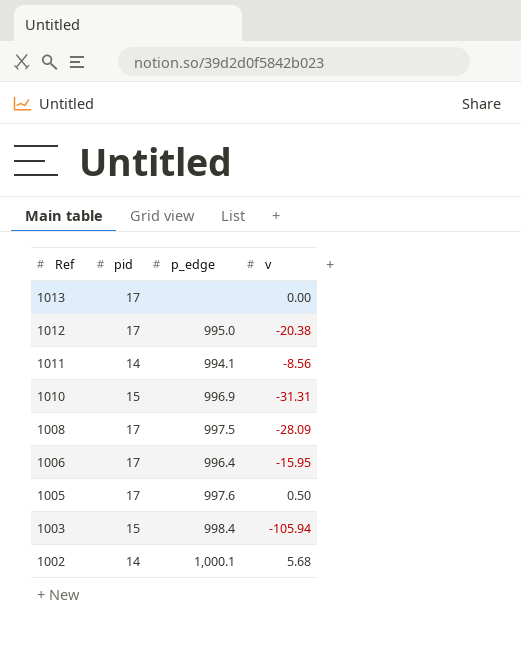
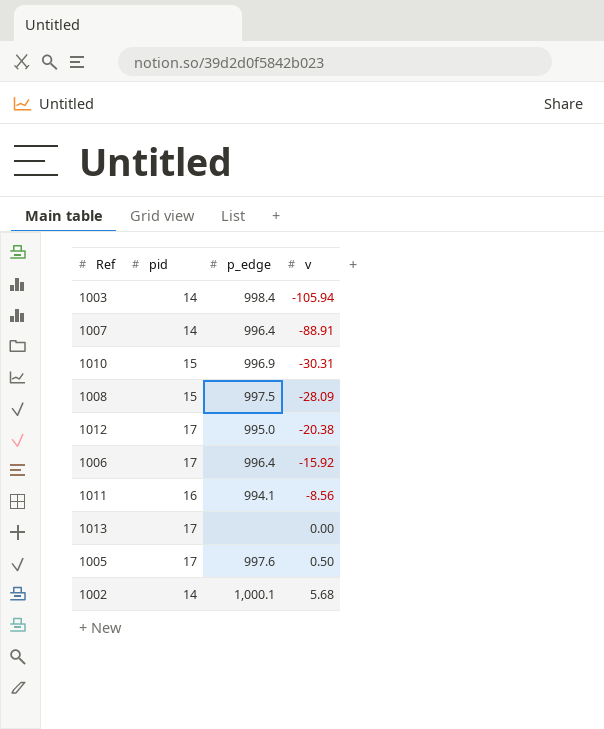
row order: Ref descending -> v ascending
1003 | pid: 15 -> 14
row 1007: none -> 14 | 996.4 | -88.91
1010 | v: -31.31 -> -30.31
1008 | pid: 17 -> 15
1006 | v: -15.95 -> -15.92
1011 | pid: 14 -> 16

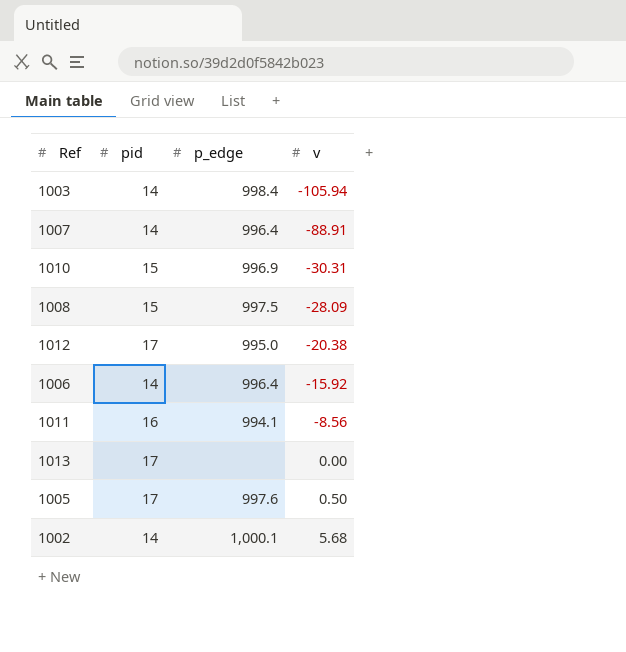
1006 | pid: 17 -> 14

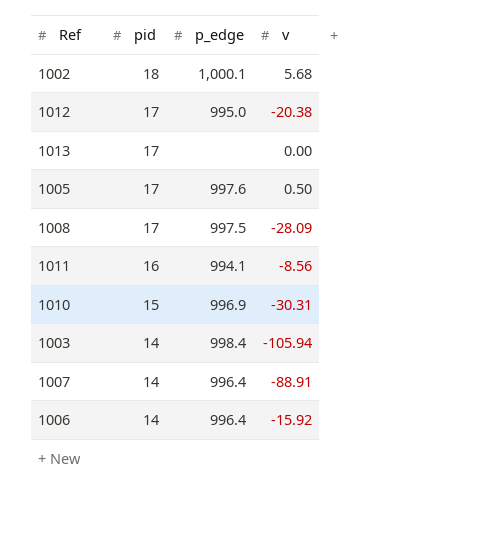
row order: v ascending -> pid descending
1002 | pid: 14 -> 18
1008 | pid: 15 -> 17

